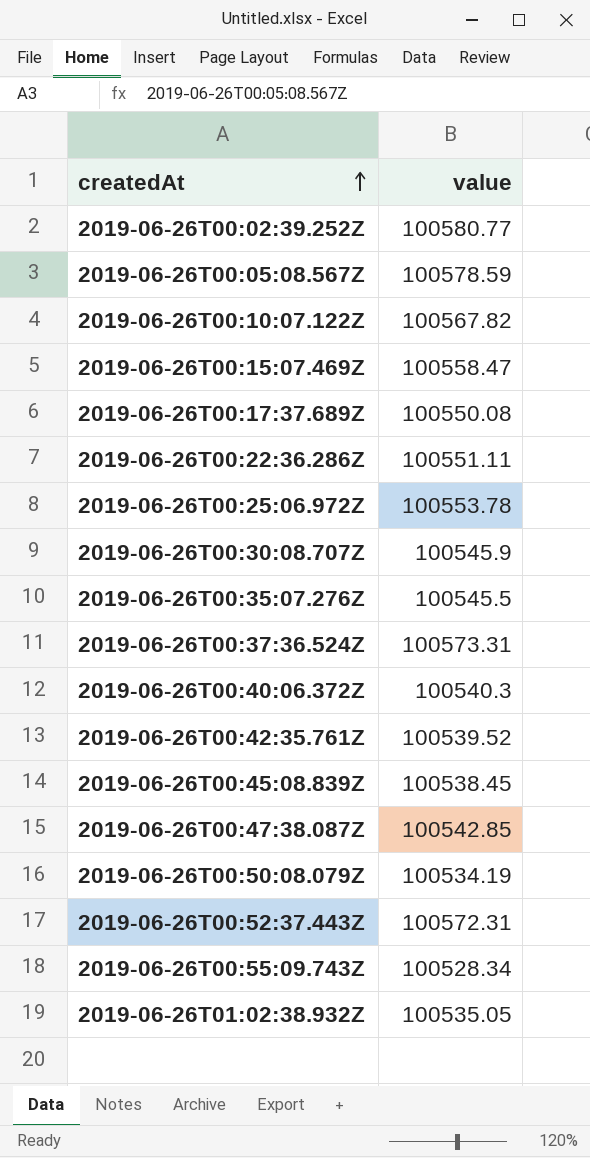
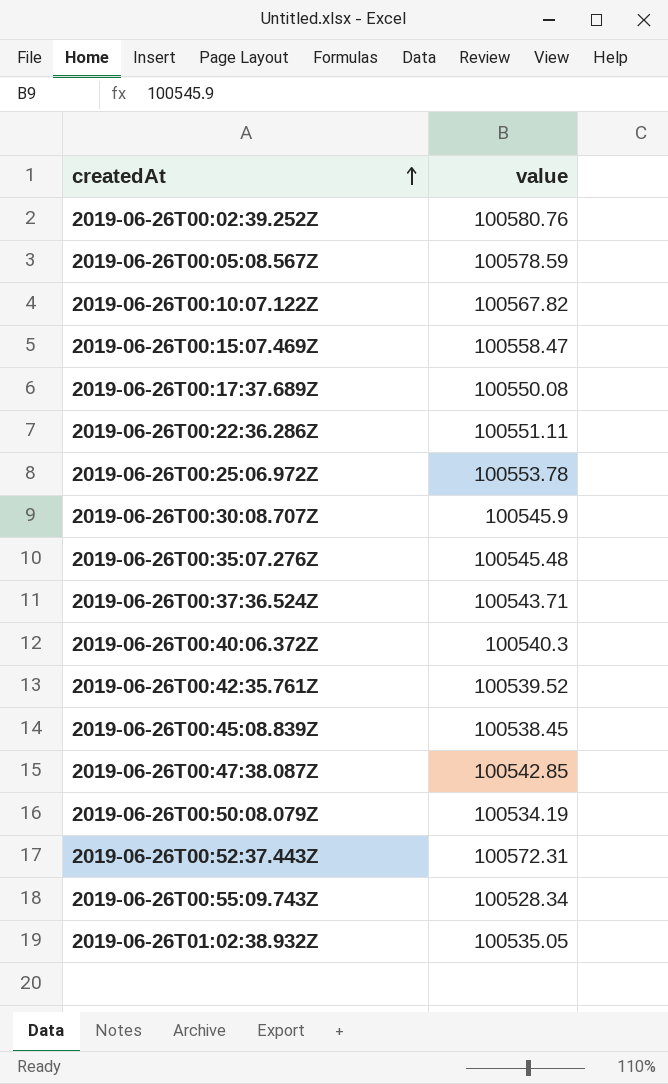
2019-06-26T00:02:39.252Z | value: 100580.77 -> 100580.76
2019-06-26T00:35:07.276Z | value: 100545.5 -> 100545.48
2019-06-26T00:37:36.524Z | value: 100573.31 -> 100543.71

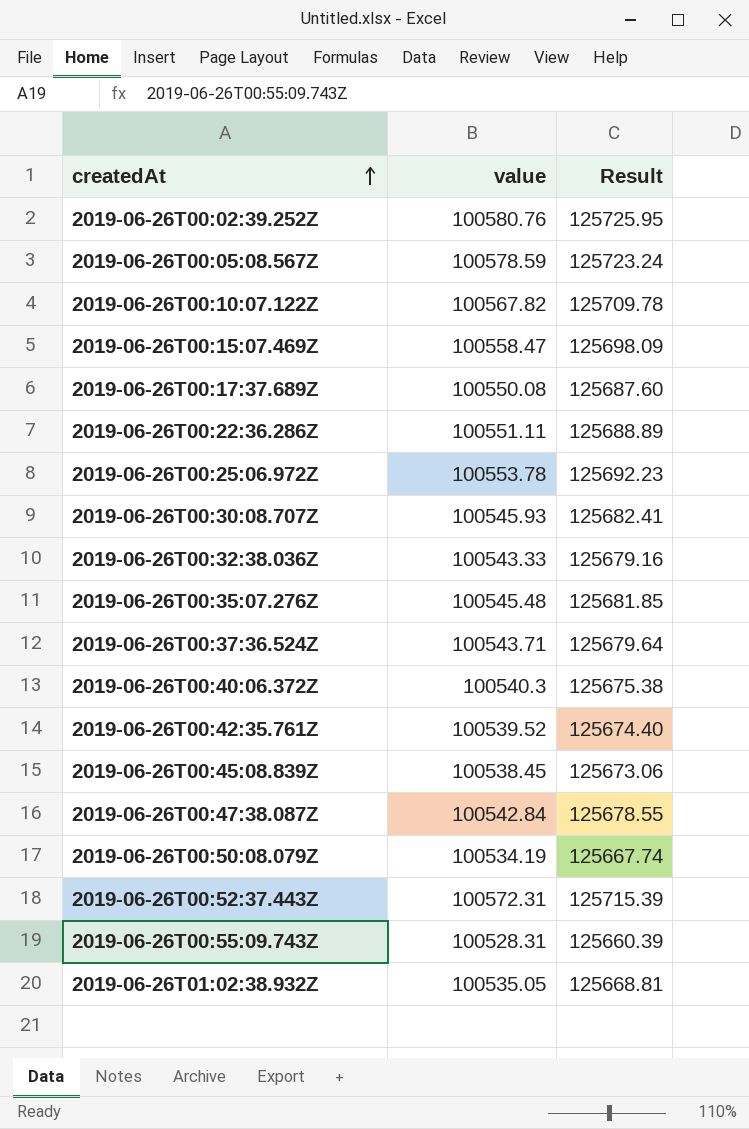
column Result | formula: none -> [value] * 1.25
2019-06-26T00:30:08.707Z | value: 100545.9 -> 100545.93
row 2019-06-26T00:32:38.036Z: none -> 100543.33 | 125679.16
2019-06-26T00:47:38.087Z | value: 100542.85 -> 100542.84
2019-06-26T00:55:09.743Z | value: 100528.34 -> 100528.31

